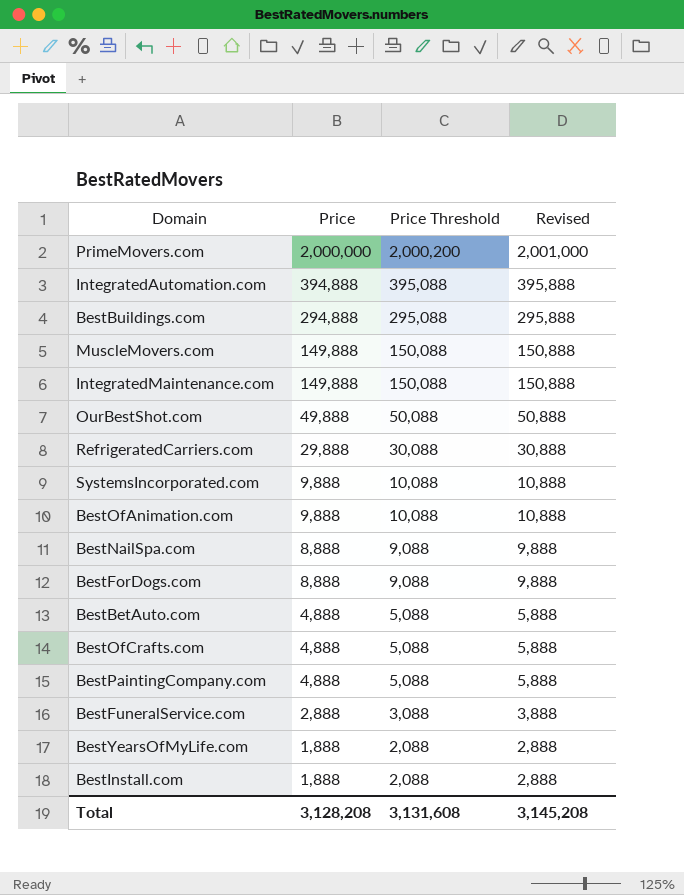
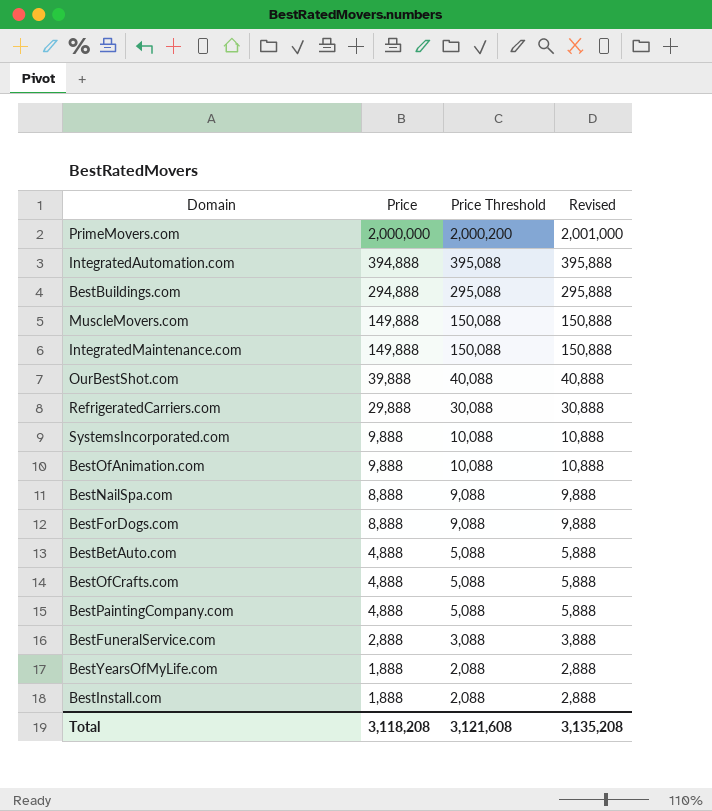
OurBestShot.com | Price: 49,888 -> 39,888
OurBestShot.com | Price Threshold: 50,088 -> 40,088
OurBestShot.com | Revised: 50,888 -> 40,888
Total | Price: 3,128,208 -> 3,118,208
Total | Price Threshold: 3,131,608 -> 3,121,608
Total | Revised: 3,145,208 -> 3,135,208

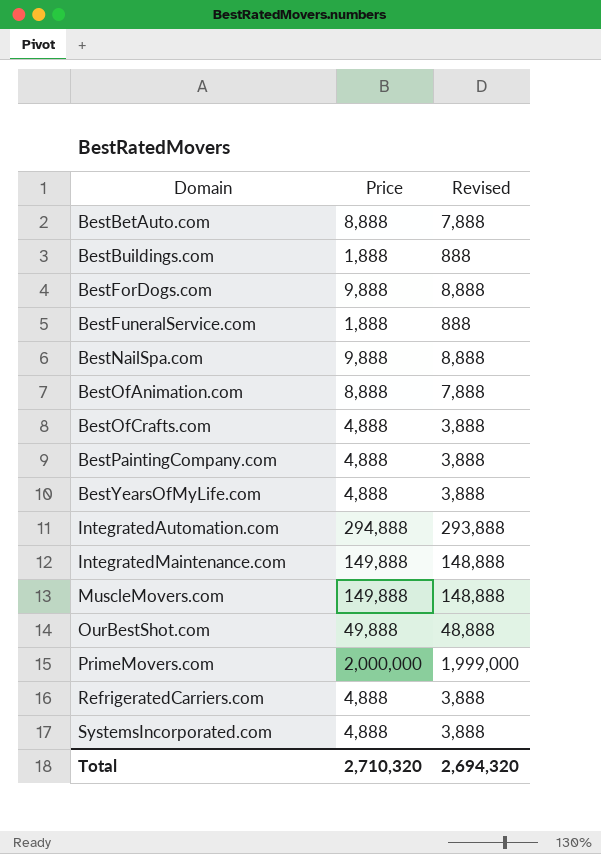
row order: Price descending -> Domain ascending
column Price Threshold | formula: [Price] + 200 -> none
column Revised | formula: [Price] + 1000 -> [Price] - 1000
row BestInstall.com: 1,888 | 2,088 | 2,888 -> none
BestBetAuto.com | Price: 4,888 -> 8,888
BestBuildings.com | Price: 294,888 -> 1,888
BestForDogs.com | Price: 8,888 -> 9,888
BestFuneralService.com | Price: 2,888 -> 1,888
BestNailSpa.com | Price: 8,888 -> 9,888
BestOfAnimation.com | Price: 9,888 -> 8,888
BestYearsOfMyLife.com | Price: 1,888 -> 4,888
IntegratedAutomation.com | Price: 394,888 -> 294,888
OurBestShot.com | Price: 39,888 -> 49,888
RefrigeratedCarriers.com | Price: 29,888 -> 4,888
SystemsIncorporated.com | Price: 9,888 -> 4,888
Total | Price: 3,118,208 -> 2,710,320
Total | Revised: 3,135,208 -> 2,694,320

